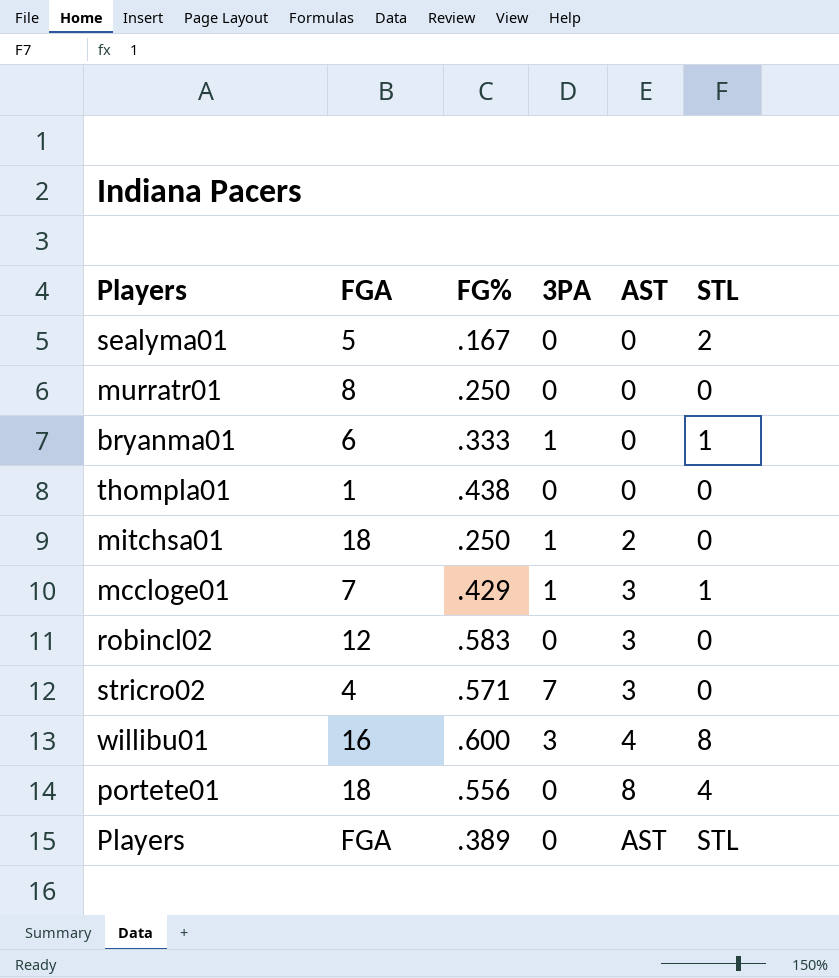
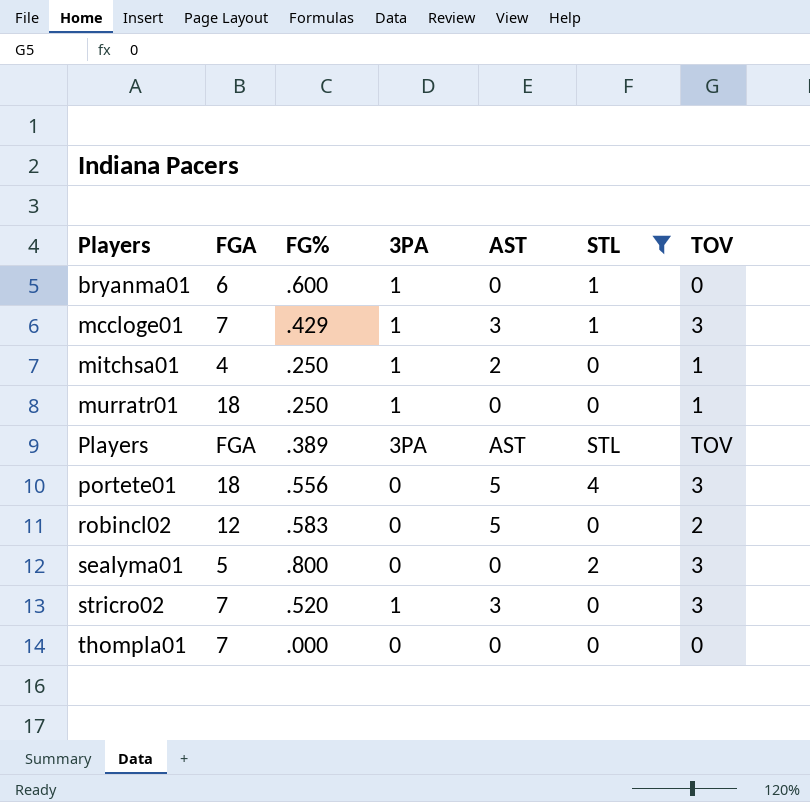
filter: none -> STL != 8
row order: AST ascending -> Players ascending
column TOV | position: none -> 7
bryanma01 | FG%: .333 -> .600
mitchsa01 | FGA: 18 -> 4
murratr01 | FGA: 8 -> 18
murratr01 | 3PA: 0 -> 1
Players | 3PA: 0 -> 3PA
portete01 | AST: 8 -> 5
robincl02 | AST: 3 -> 5
sealyma01 | FG%: .167 -> .800
stricro02 | FGA: 4 -> 7
stricro02 | FG%: .571 -> .520
stricro02 | 3PA: 7 -> 1
thompla01 | FGA: 1 -> 7
thompla01 | FG%: .438 -> .000

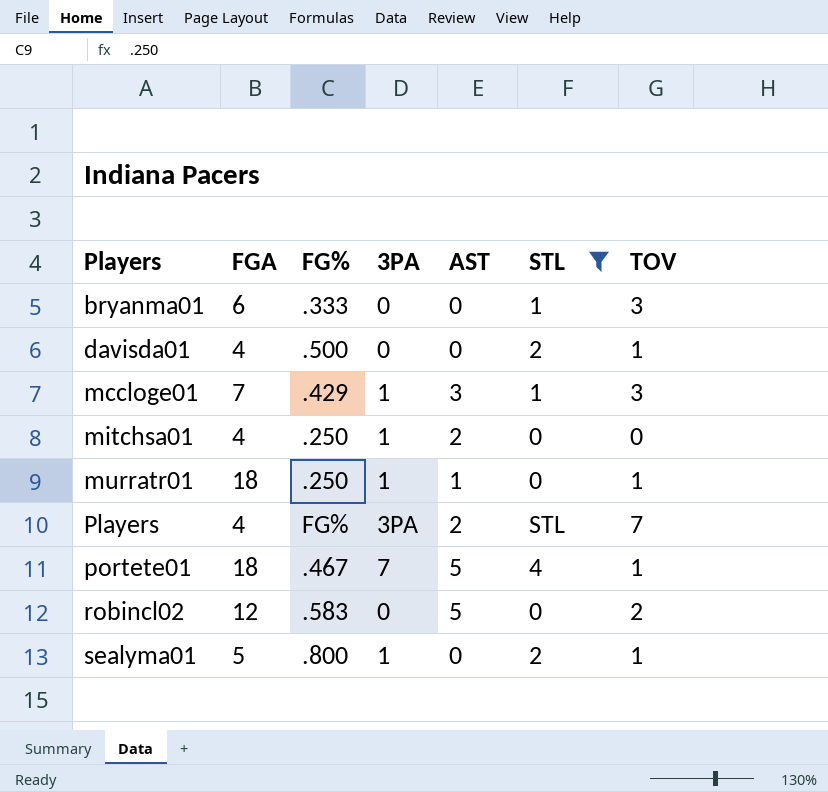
row stricro02: 7 | .520 | 1 | 3 | 0 | 3 -> none
row thompla01: 7 | .000 | 0 | 0 | 0 | 0 -> none
bryanma01 | FG%: .600 -> .333
bryanma01 | 3PA: 1 -> 0
bryanma01 | TOV: 0 -> 3
row davisda01: none -> 4 | .500 | 0 | 0 | 2 | 1
mitchsa01 | TOV: 1 -> 0
murratr01 | AST: 0 -> 1
Players | FGA: FGA -> 4
Players | FG%: .389 -> FG%
Players | AST: AST -> 2
Players | TOV: TOV -> 7
portete01 | FG%: .556 -> .467
portete01 | 3PA: 0 -> 7
portete01 | TOV: 3 -> 1
sealyma01 | 3PA: 0 -> 1
sealyma01 | TOV: 3 -> 1

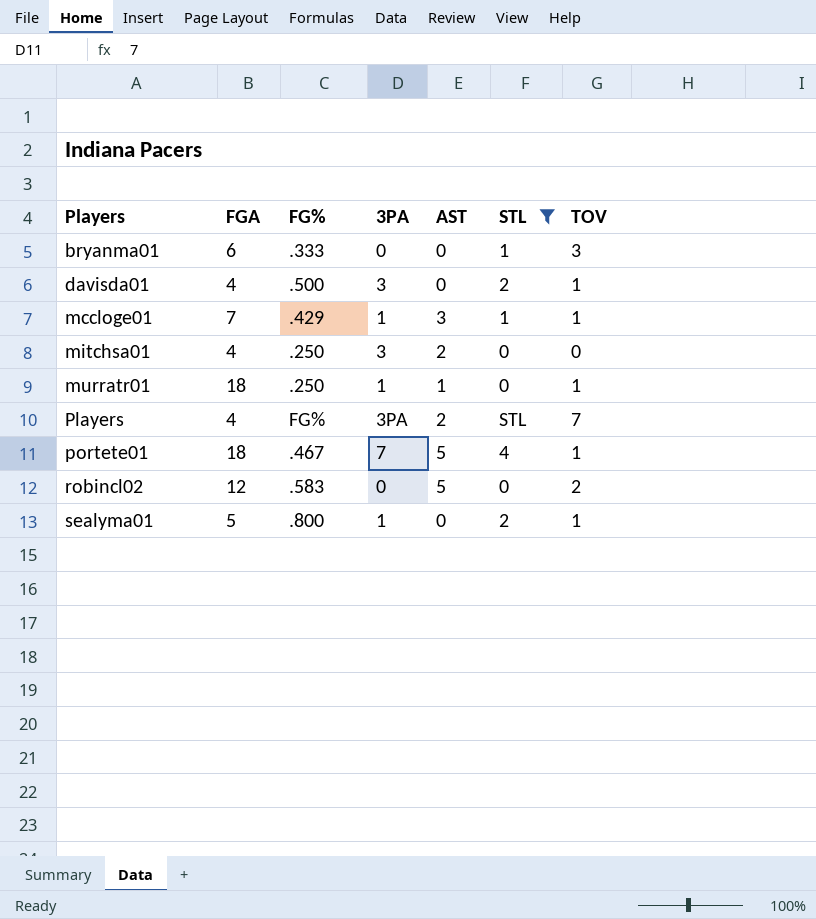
davisda01 | 3PA: 0 -> 3
mccloge01 | TOV: 3 -> 1
mitchsa01 | 3PA: 1 -> 3

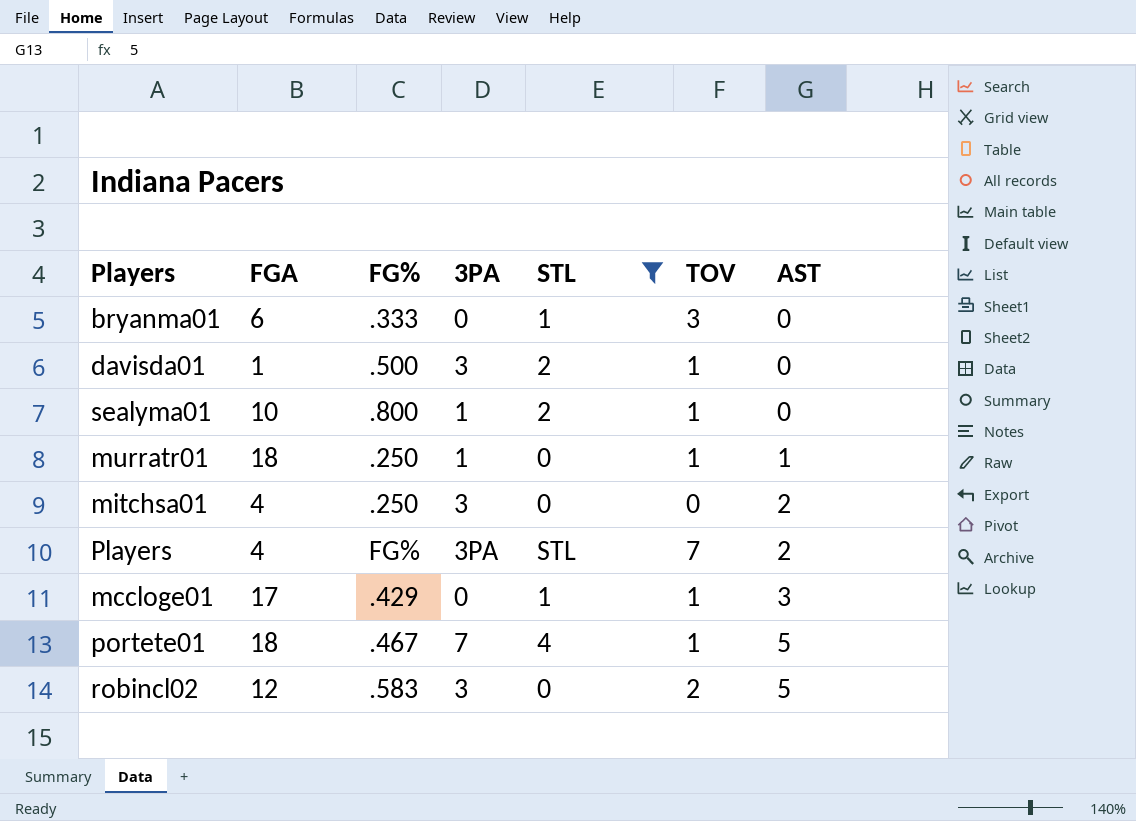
row order: Players ascending -> AST ascending
column AST | position: 5 -> 7
davisda01 | FGA: 4 -> 1
sealyma01 | FGA: 5 -> 10
mccloge01 | FGA: 7 -> 17
mccloge01 | 3PA: 1 -> 0
robincl02 | 3PA: 0 -> 3

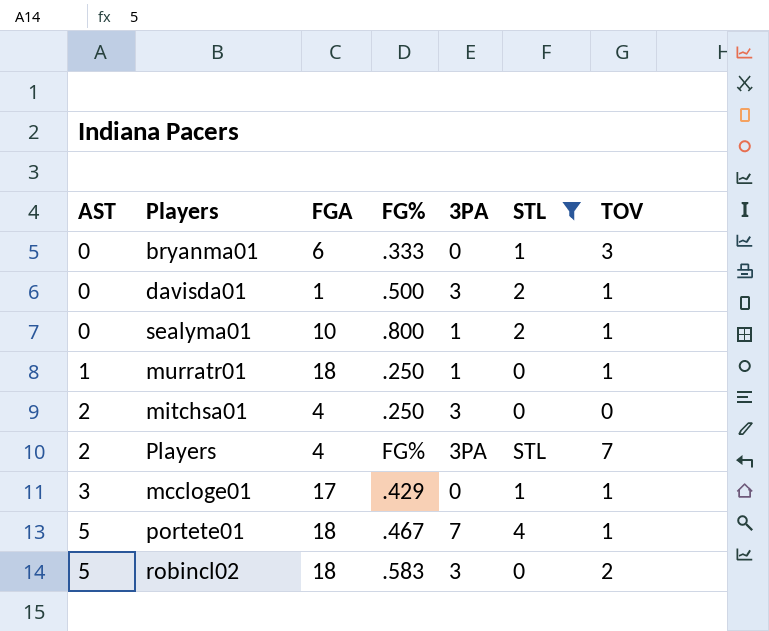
column AST | position: 7 -> 1
robincl02 | FGA: 12 -> 18

